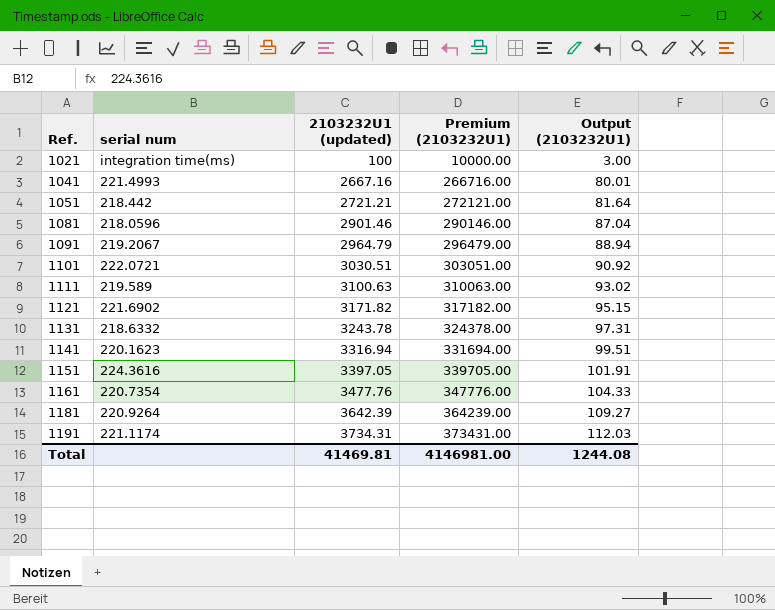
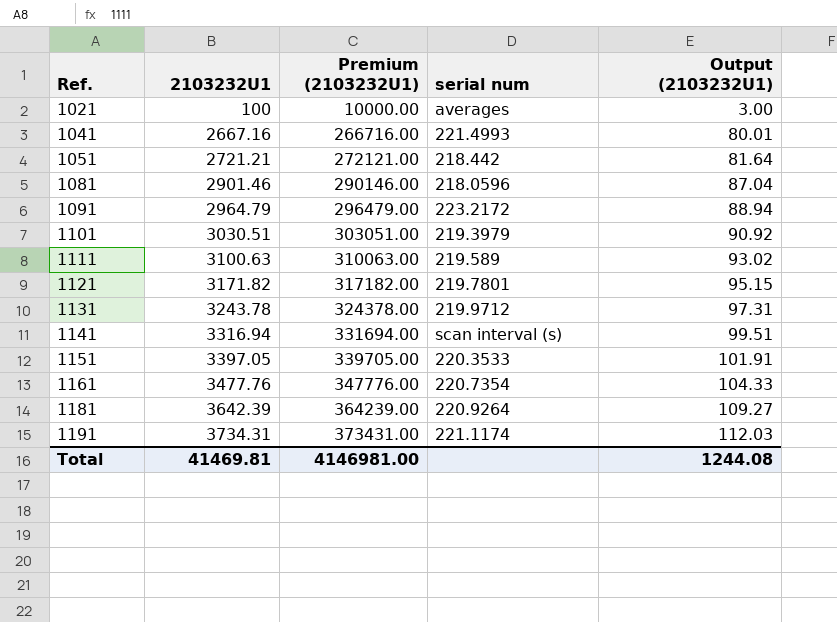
column name: 2103232U1 (updated) -> 2103232U1
column serial num | position: 2 -> 4
1021 | serial num: integration time(ms) -> averages
1091 | serial num: 219.2067 -> 223.2172
1101 | serial num: 222.0721 -> 219.3979
1121 | serial num: 221.6902 -> 219.7801
1131 | serial num: 218.6332 -> 219.9712
1141 | serial num: 220.1623 -> scan interval (s)
1151 | serial num: 224.3616 -> 220.3533

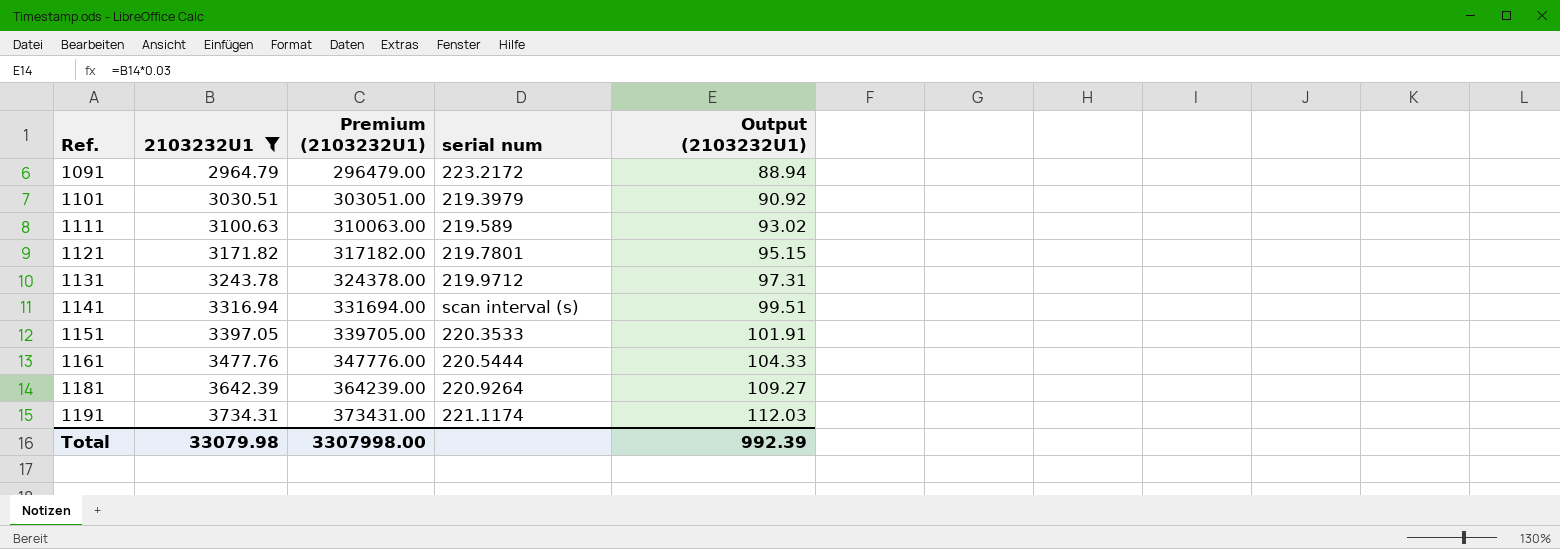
filter: none -> 2103232U1 >= 2964.79
1161 | serial num: 220.7354 -> 220.5444
Total | 2103232U1: 41469.81 -> 33079.98
Total | Premium (2103232U1): 4146981.00 -> 3307998.00
Total | Output (2103232U1): 1244.08 -> 992.39

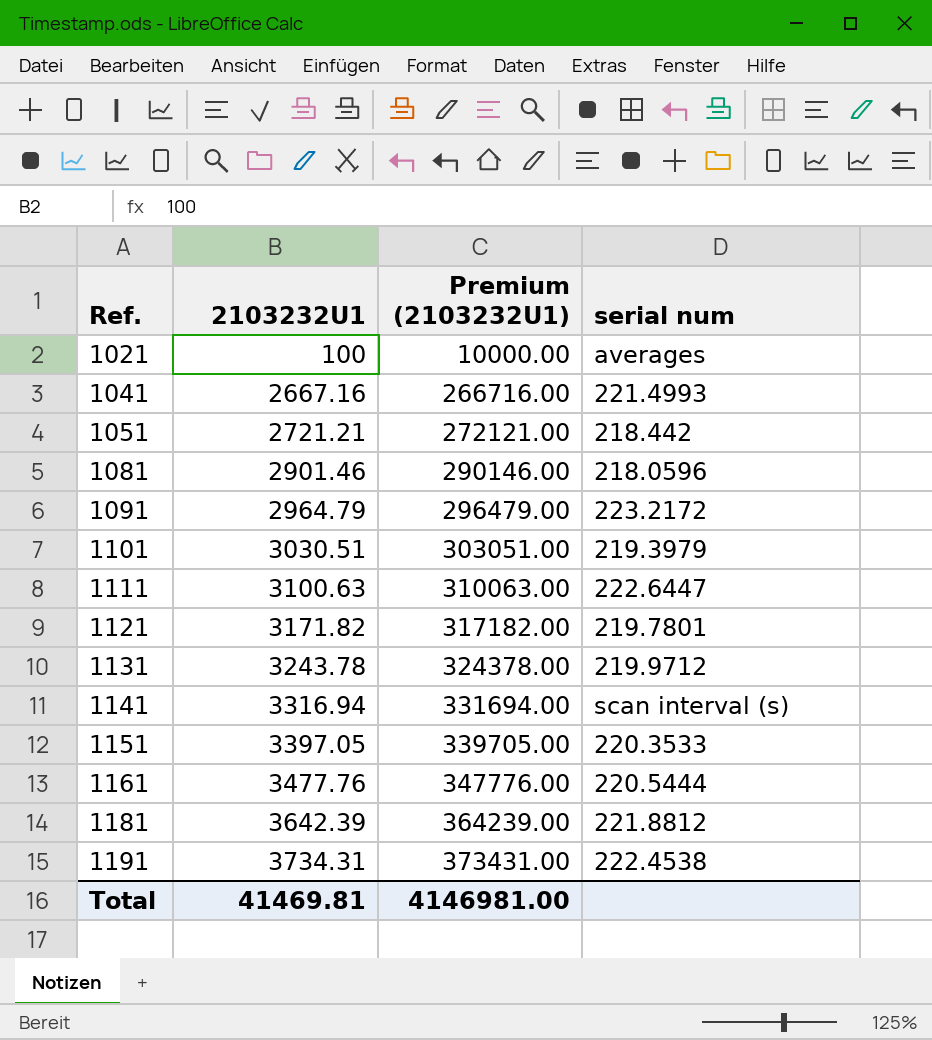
filter: 2103232U1 >= 2964.79 -> none
column Output (2103232U1) | formula: [2103232U1] * 0.03 -> none
1111 | serial num: 219.589 -> 222.6447
1181 | serial num: 220.9264 -> 221.8812
1191 | serial num: 221.1174 -> 222.4538
Total | 2103232U1: 33079.98 -> 41469.81
Total | Premium (2103232U1): 3307998.00 -> 4146981.00

